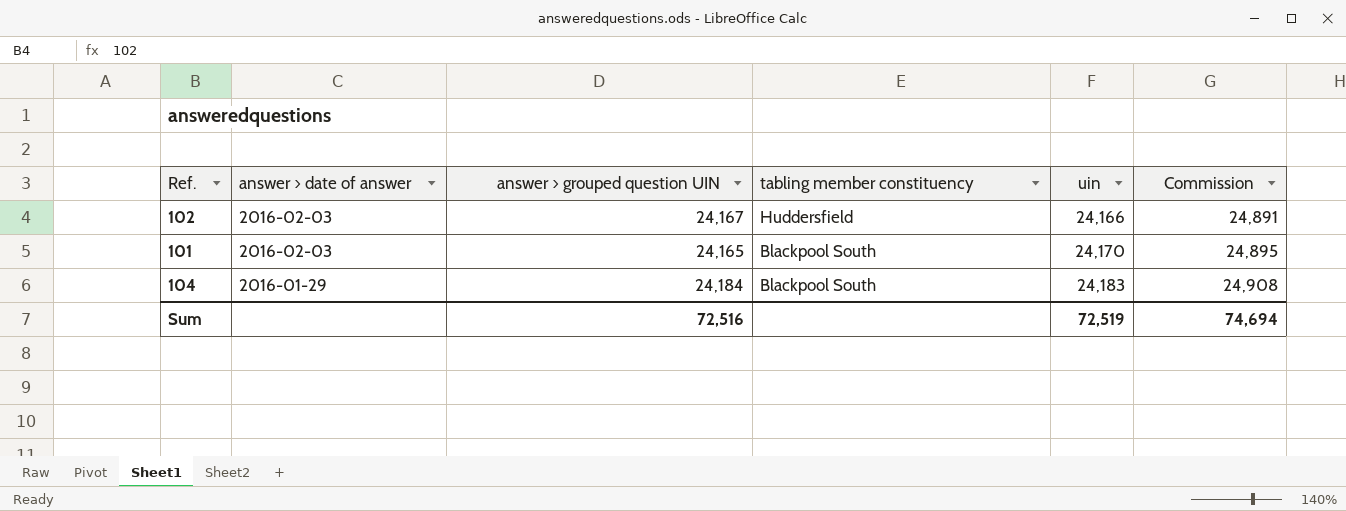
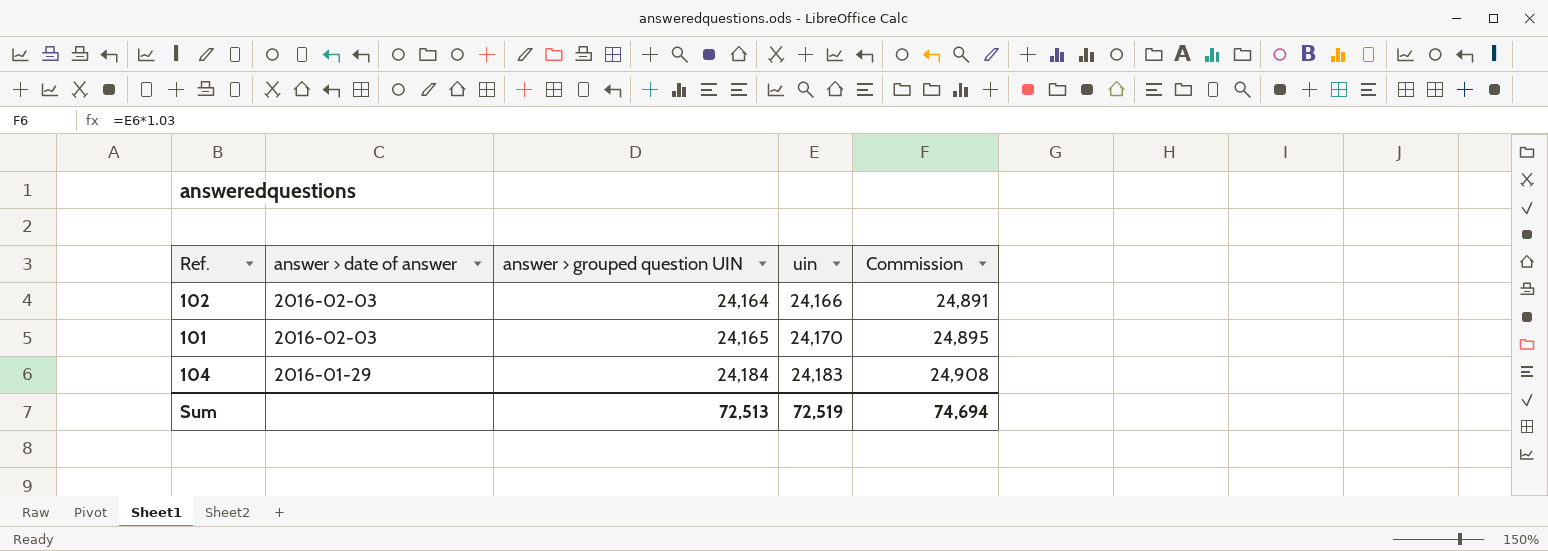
column tabling member constituency | position: 4 -> none
102 | answer > grouped question UIN: 24,167 -> 24,164
Sum | answer > grouped question UIN: 72,516 -> 72,513

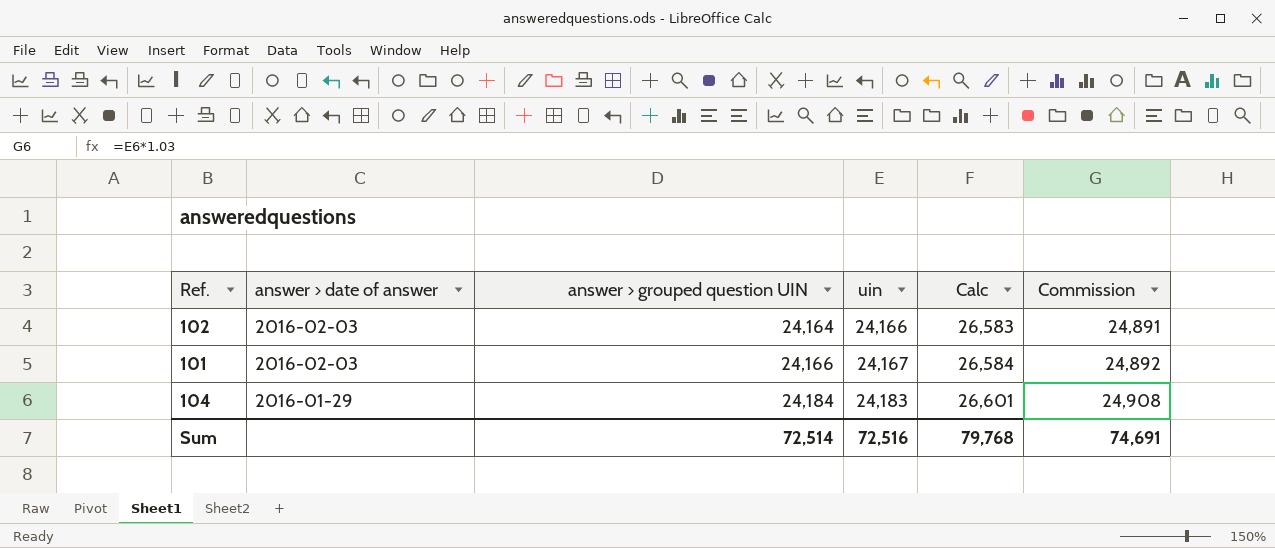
column Calc | formula: none -> [uin] * 1.1
101 | answer > grouped question UIN: 24,165 -> 24,166
101 | uin: 24,170 -> 24,167
101 | Commission: 24,895 -> 24,892
Sum | answer > grouped question UIN: 72,513 -> 72,514
Sum | uin: 72,519 -> 72,516
Sum | Commission: 74,694 -> 74,691

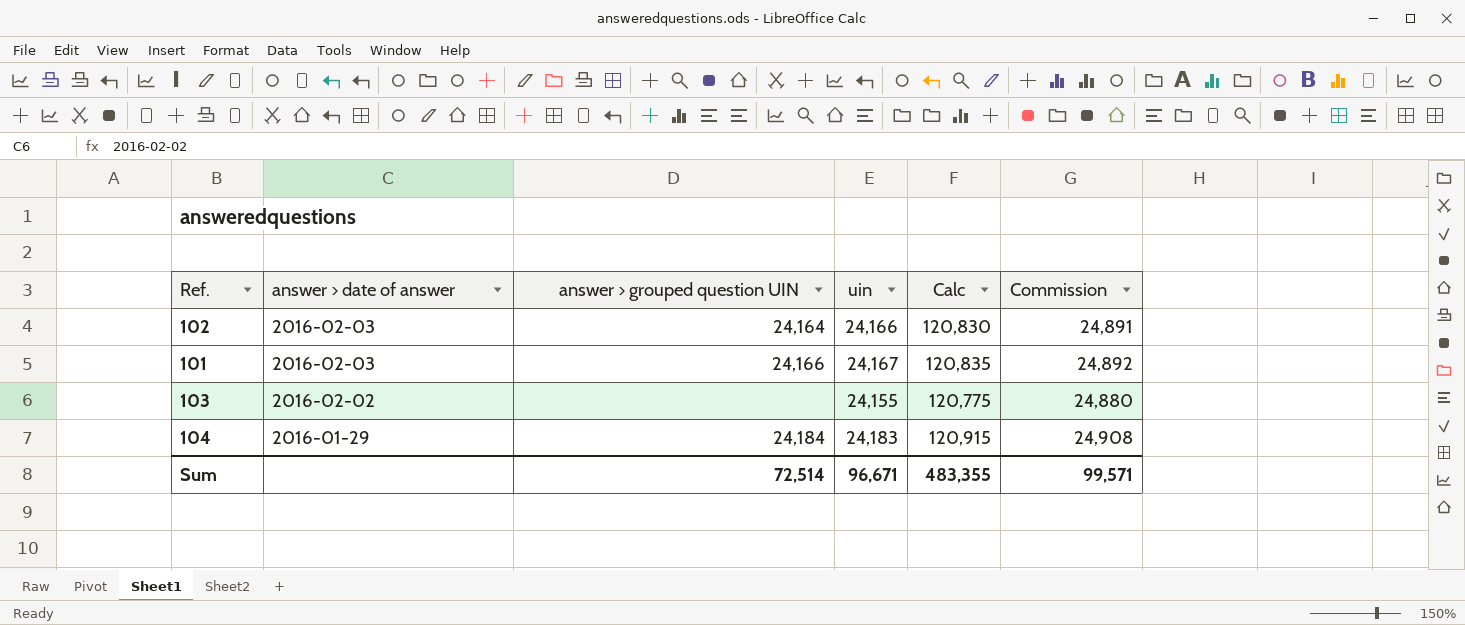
column Calc | formula: [uin] * 1.1 -> [uin] * 5
row 103: none -> 2016-02-02 | none | 24,155 | 120,775 | 24,880
Sum | uin: 72,516 -> 96,671
Sum | Calc: 79,768 -> 483,355
Sum | Commission: 74,691 -> 99,571

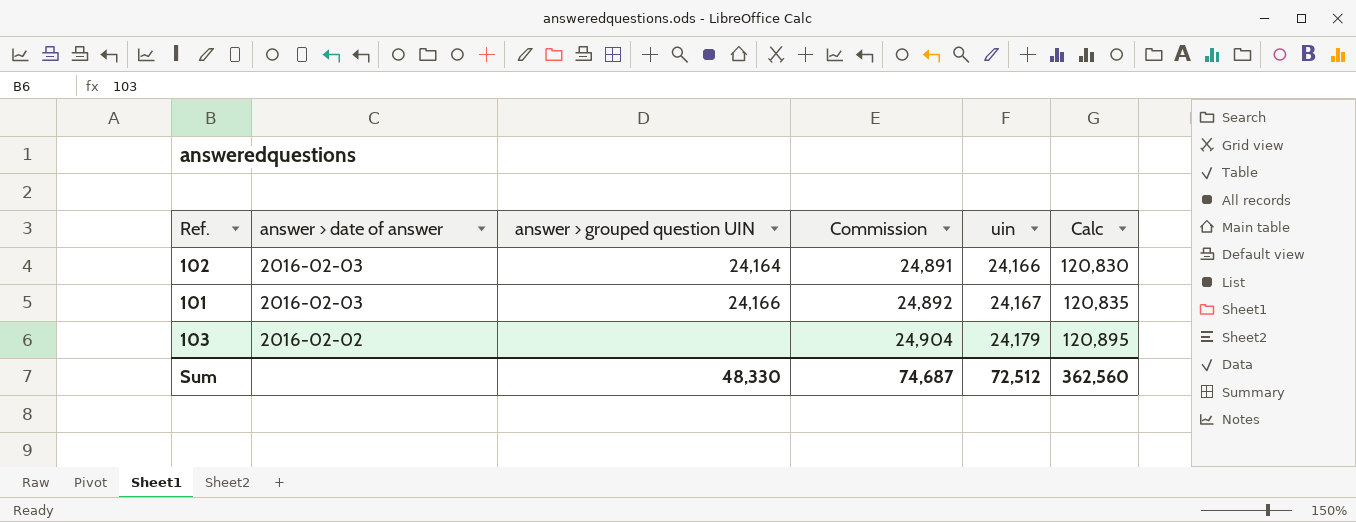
column Commission | position: 6 -> 4
row 104: 2016-01-29 | 24,184 | 24,183 | 120,915 | 24,908 -> none
103 | Commission: 24,880 -> 24,904
103 | uin: 24,155 -> 24,179
103 | Calc: 120,775 -> 120,895
Sum | answer > grouped question UIN: 72,514 -> 48,330
Sum | Commission: 99,571 -> 74,687
Sum | uin: 96,671 -> 72,512
Sum | Calc: 483,355 -> 362,560

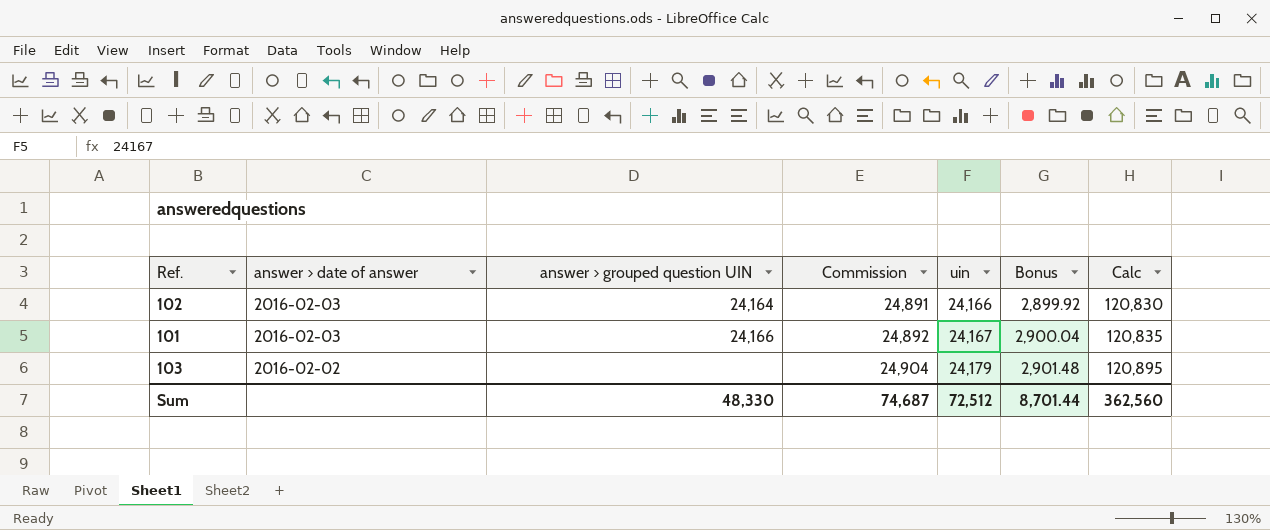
column Bonus | formula: none -> [uin] * 0.12

